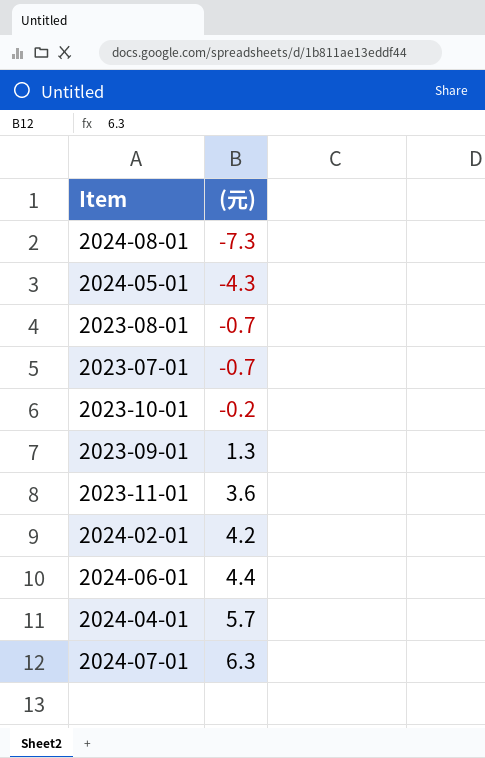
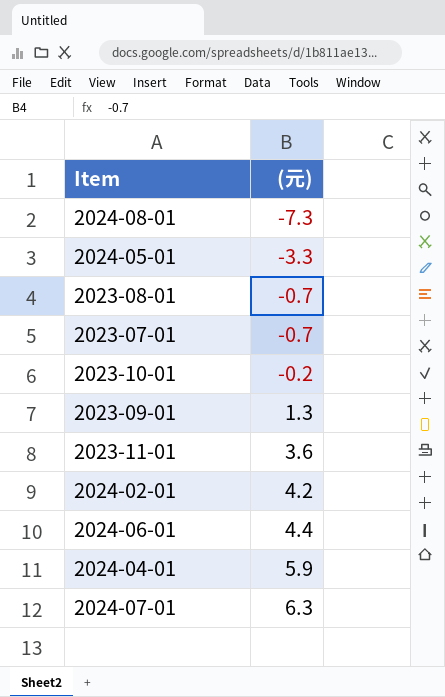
2024-05-01 | (元): -4.3 -> -3.3
2024-04-01 | (元): 5.7 -> 5.9

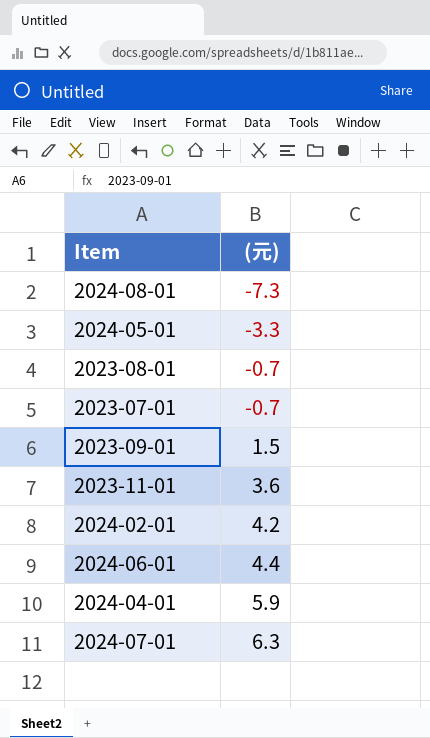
row 2023-10-01: -0.2 -> none
2023-09-01 | (元): 1.3 -> 1.5

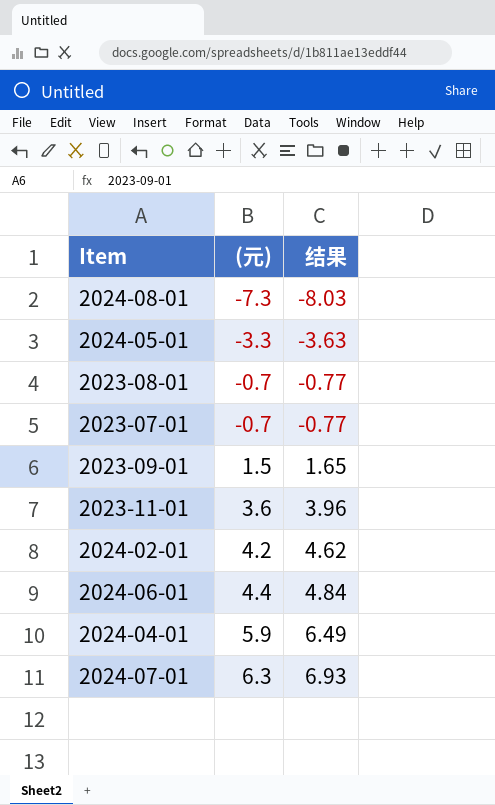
column 结果 | formula: none -> [(元)] * 1.1

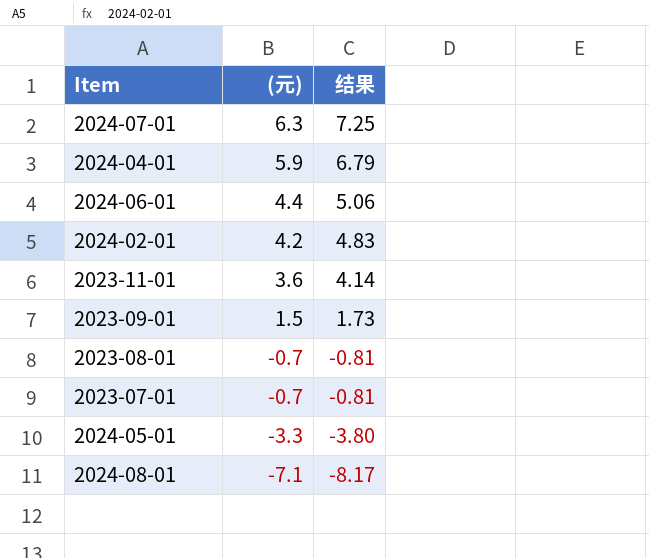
row order: (元) ascending -> (元) descending
column 结果 | formula: [(元)] * 1.1 -> [(元)] * 1.15
2024-08-01 | (元): -7.3 -> -7.1

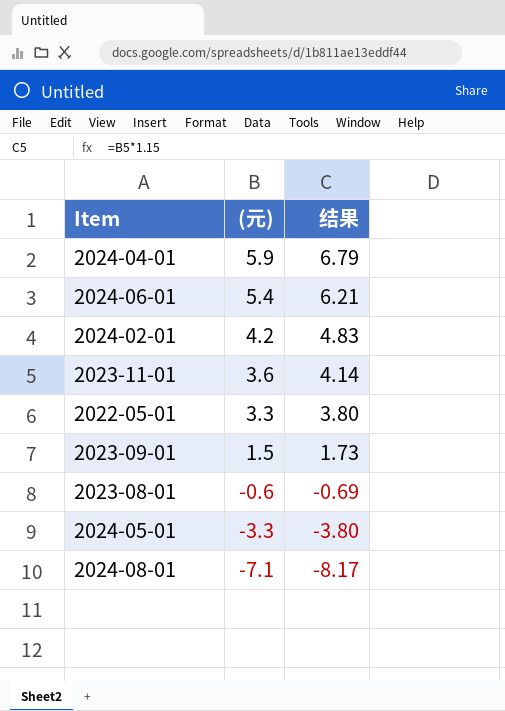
row 2024-07-01: 6.3 | 7.25 -> none
row 2023-07-01: -0.7 | -0.81 -> none
2024-06-01 | (元): 4.4 -> 5.4
2024-06-01 | 结果: 5.06 -> 6.21
row 2022-05-01: none -> 3.3 | 3.80
2023-08-01 | (元): -0.7 -> -0.6
2023-08-01 | 结果: -0.81 -> -0.69

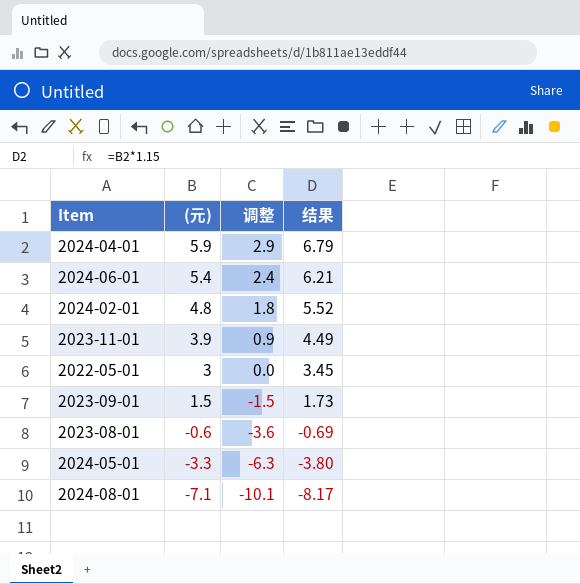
column 调整 | formula: none -> [(元)] - 3
2024-02-01 | (元): 4.2 -> 4.8
2024-02-01 | 结果: 4.83 -> 5.52
2023-11-01 | (元): 3.6 -> 3.9
2023-11-01 | 结果: 4.14 -> 4.49
2022-05-01 | (元): 3.3 -> 3
2022-05-01 | 结果: 3.80 -> 3.45

